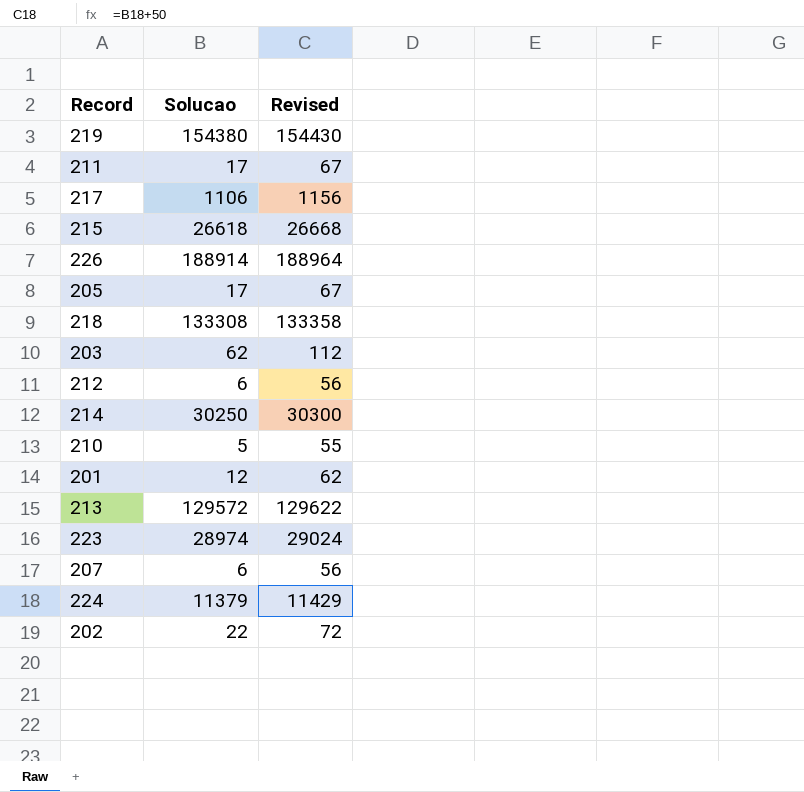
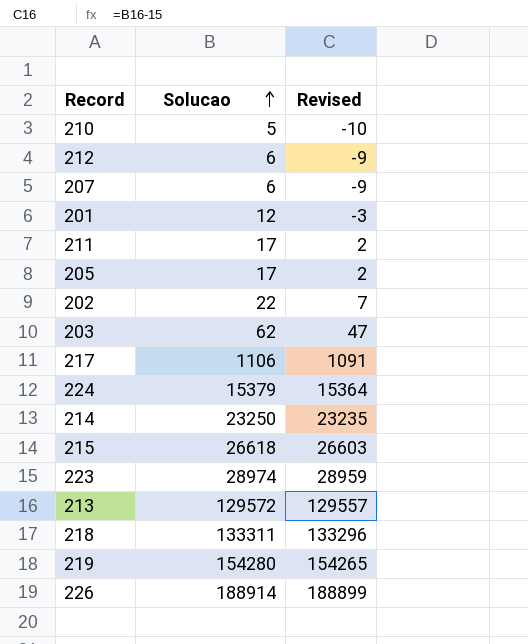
row order: none -> Solucao ascending
column Revised | formula: [Solucao] + 50 -> [Solucao] - 15
224 | Solucao: 11379 -> 15379
214 | Solucao: 30250 -> 23250
218 | Solucao: 133308 -> 133311
219 | Solucao: 154380 -> 154280

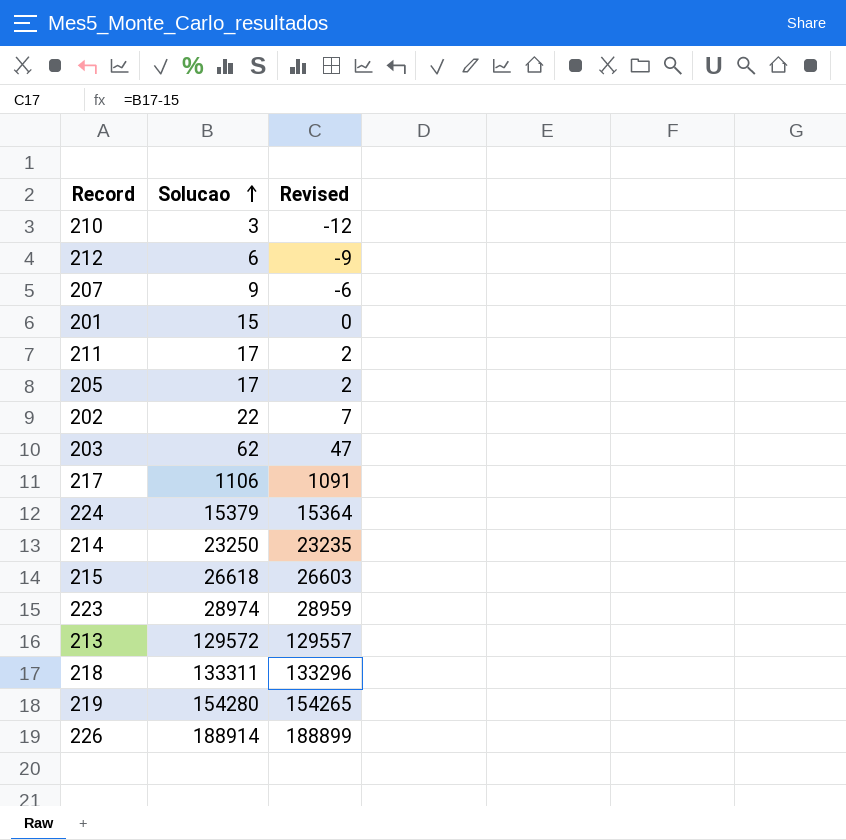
210 | Solucao: 5 -> 3
210 | Revised: -10 -> -12
207 | Solucao: 6 -> 9
207 | Revised: -9 -> -6
201 | Solucao: 12 -> 15
201 | Revised: -3 -> 0

